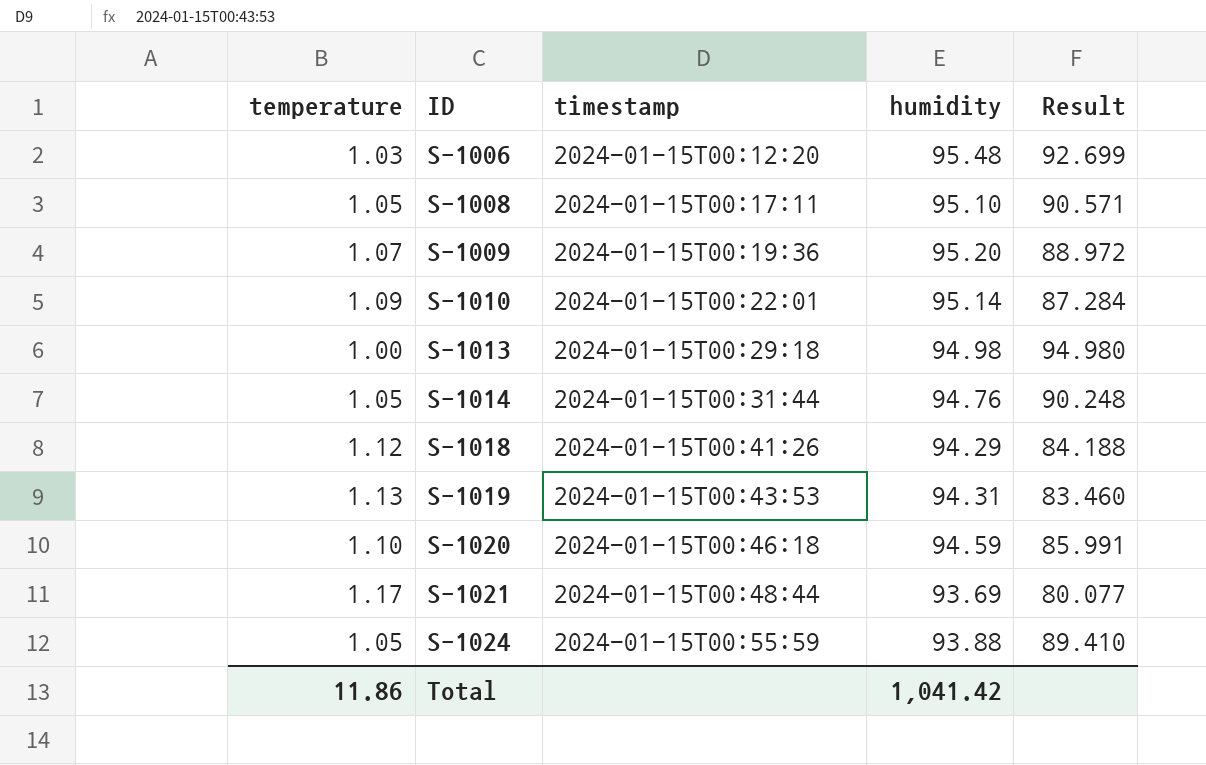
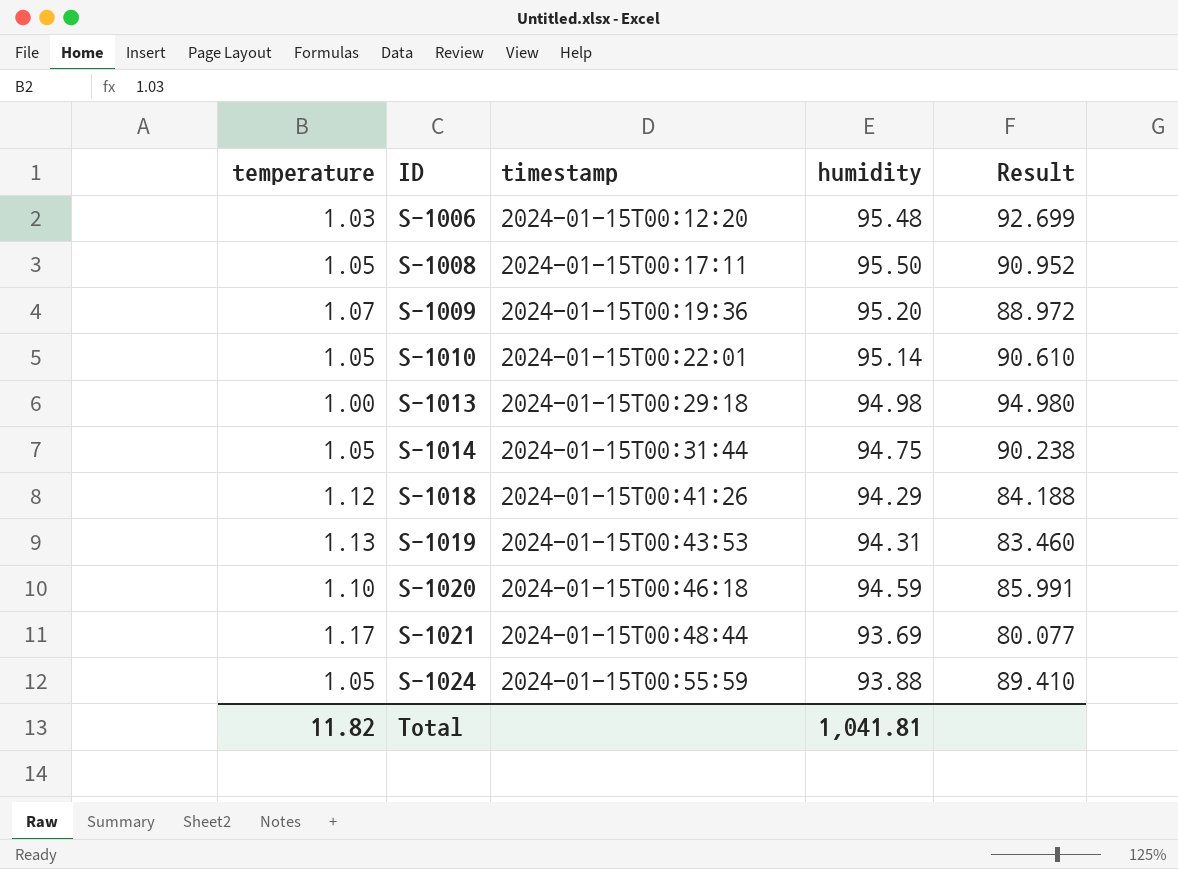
S-1008 | humidity: 95.10 -> 95.50
S-1008 | Result: 90.571 -> 90.952
S-1010 | temperature: 1.09 -> 1.05
S-1010 | Result: 87.284 -> 90.610
S-1014 | humidity: 94.76 -> 94.75
S-1014 | Result: 90.248 -> 90.238
Total | temperature: 11.86 -> 11.82
Total | humidity: 1,041.42 -> 1,041.81

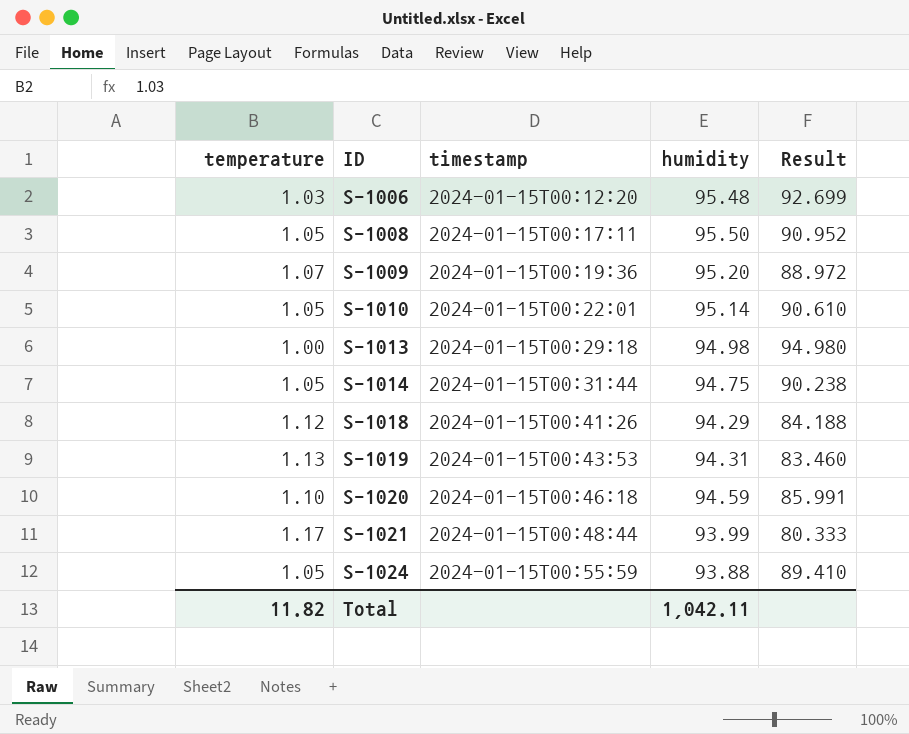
S-1021 | humidity: 93.69 -> 93.99
S-1021 | Result: 80.077 -> 80.333
Total | humidity: 1,041.81 -> 1,042.11

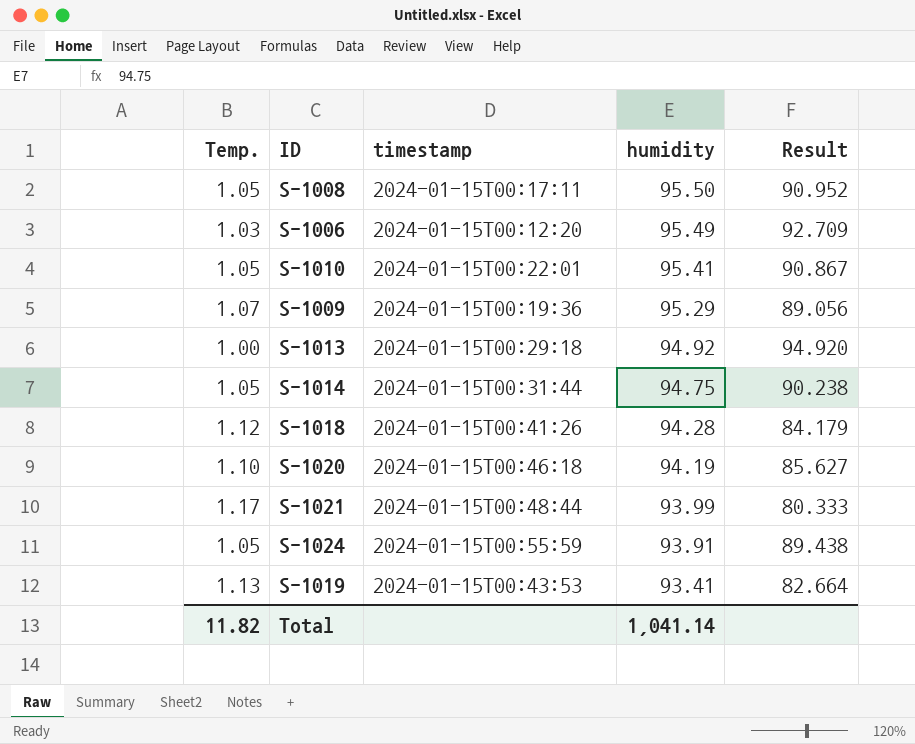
row order: ID ascending -> humidity descending
column name: temperature -> Temp.
S-1006 | humidity: 95.48 -> 95.49
S-1006 | Result: 92.699 -> 92.709
S-1010 | humidity: 95.14 -> 95.41
S-1010 | Result: 90.610 -> 90.867
S-1009 | humidity: 95.20 -> 95.29
S-1009 | Result: 88.972 -> 89.056
S-1013 | humidity: 94.98 -> 94.92
S-1013 | Result: 94.980 -> 94.920
S-1018 | humidity: 94.29 -> 94.28
S-1018 | Result: 84.188 -> 84.179
S-1020 | humidity: 94.59 -> 94.19
S-1020 | Result: 85.991 -> 85.627
S-1024 | humidity: 93.88 -> 93.91
S-1024 | Result: 89.410 -> 89.438
S-1019 | humidity: 94.31 -> 93.41
S-1019 | Result: 83.460 -> 82.664
Total | humidity: 1,042.11 -> 1,041.14

